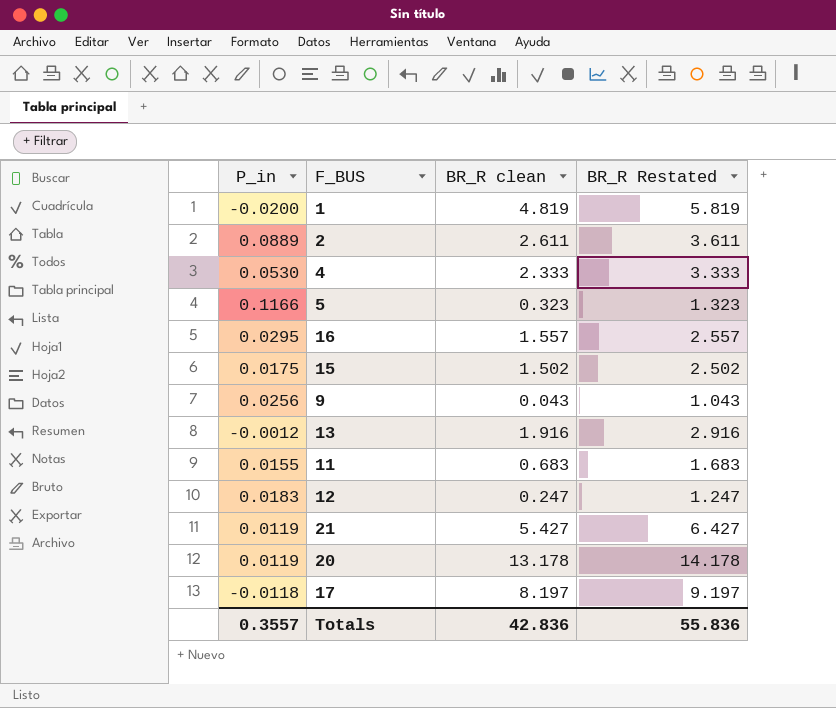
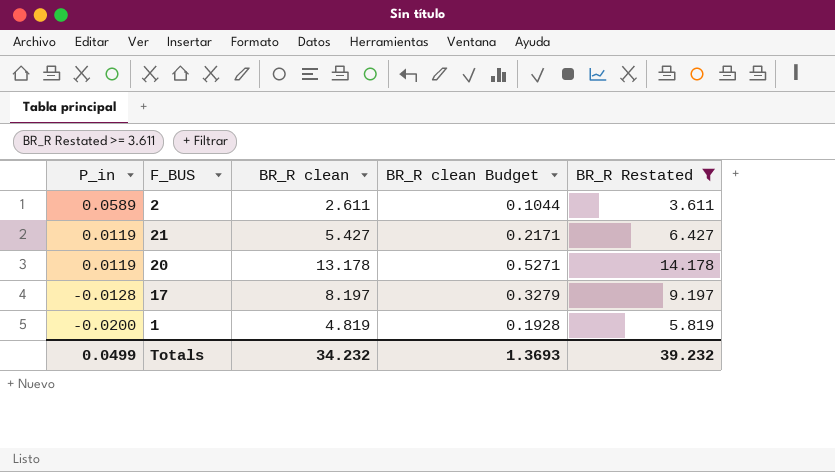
filter: none -> BR_R Restated >= 3.611
row order: none -> P_in descending
column BR_R clean Budget | formula: none -> [BR_R clean] * 0.04
2 | P_in: 0.0889 -> 0.0589
17 | P_in: -0.0118 -> -0.0128
Totals | P_in: 0.3557 -> 0.0499
Totals | BR_R clean: 42.836 -> 34.232
Totals | BR_R Restated: 55.836 -> 39.232

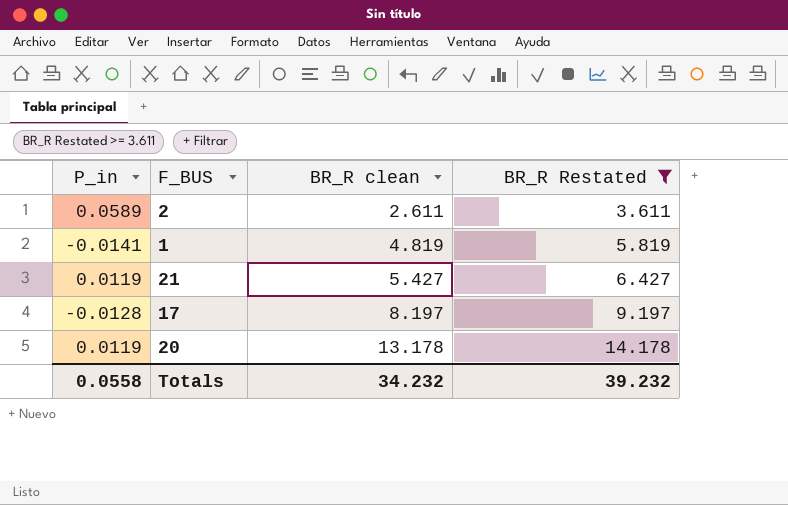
row order: P_in descending -> BR_R clean ascending
column BR_R clean Budget | formula: [BR_R clean] * 0.04 -> none
1 | P_in: -0.0200 -> -0.0141
Totals | P_in: 0.0499 -> 0.0558

